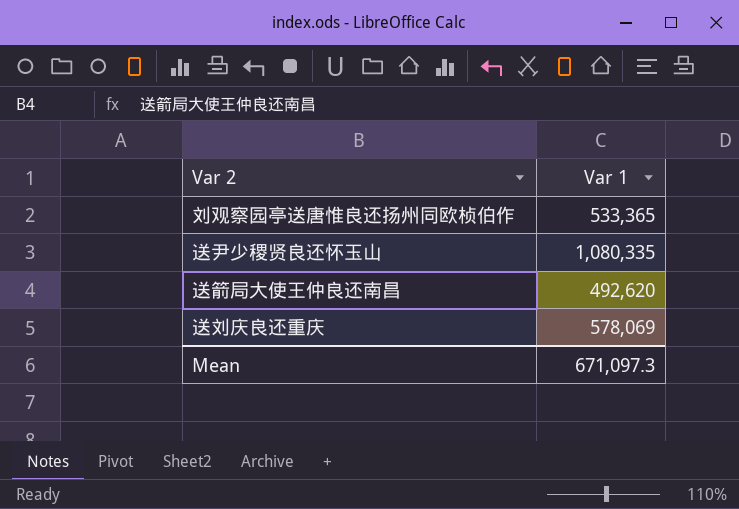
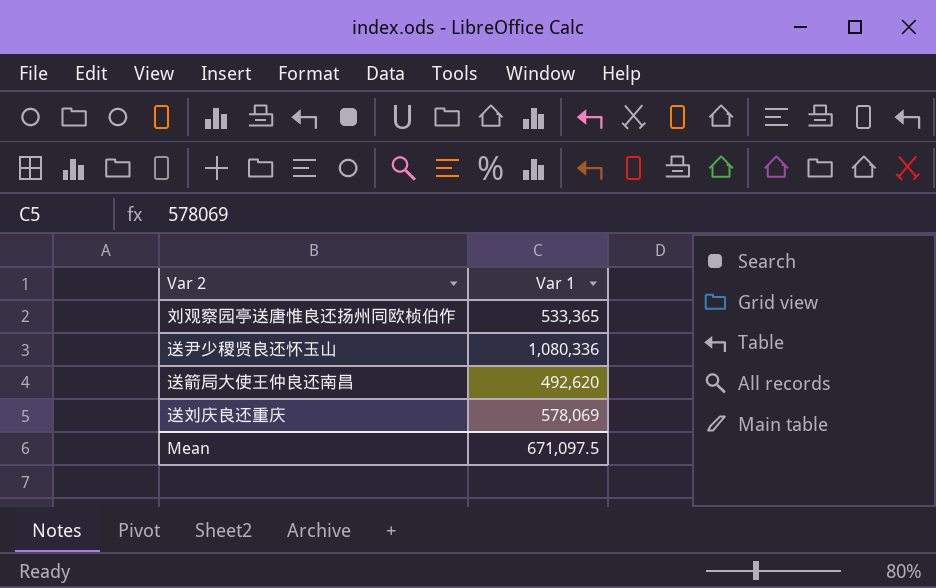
送尹少稷贤良还怀玉山 | Var 1: 1,080,335 -> 1,080,336
Mean | Var 1: 671,097.3 -> 671,097.5

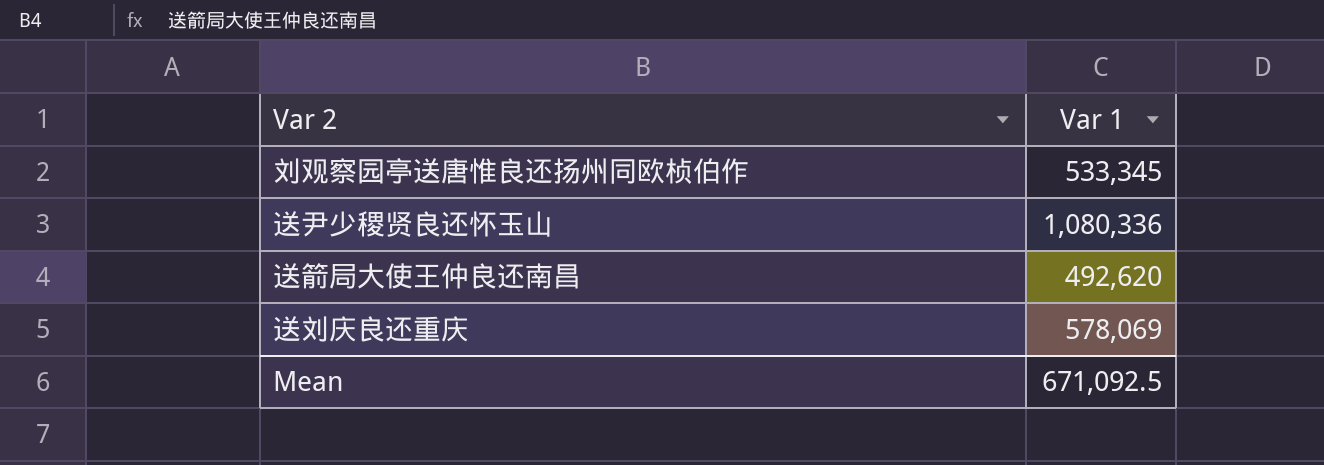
刘观察园亭送唐惟良还扬州同欧桢伯作 | Var 1: 533,365 -> 533,345
Mean | Var 1: 671,097.5 -> 671,092.5

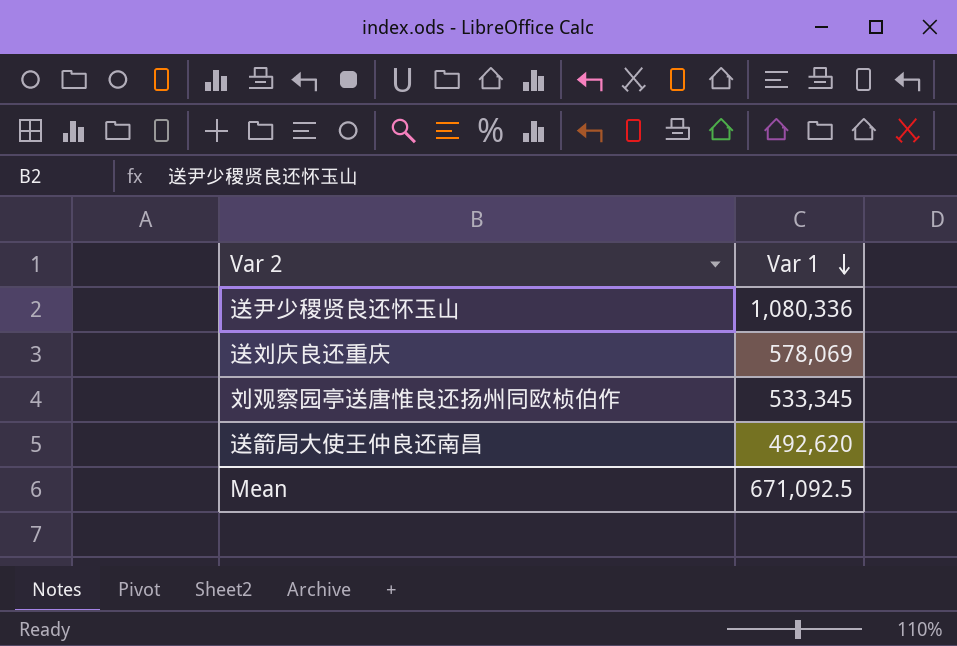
row order: none -> Var 1 descending

